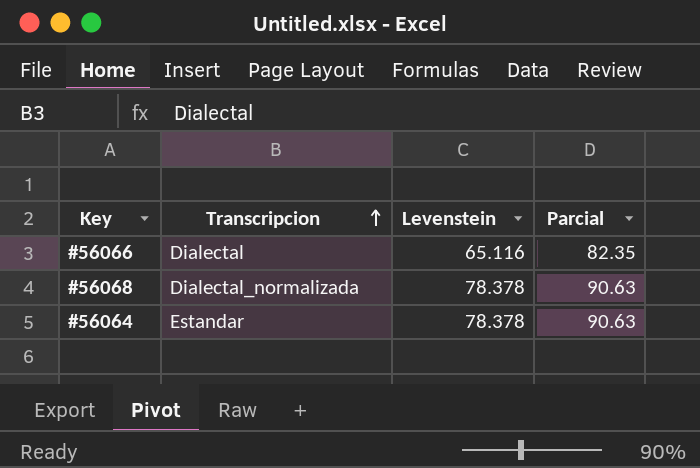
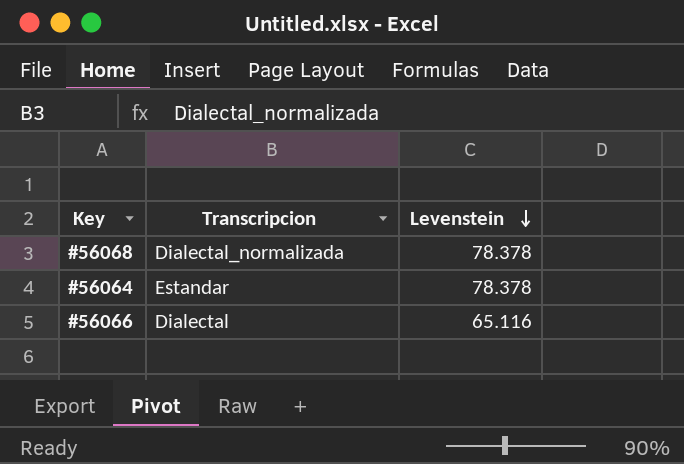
row order: Transcripcion ascending -> Levenstein descending
column Parcial | position: 4 -> none

